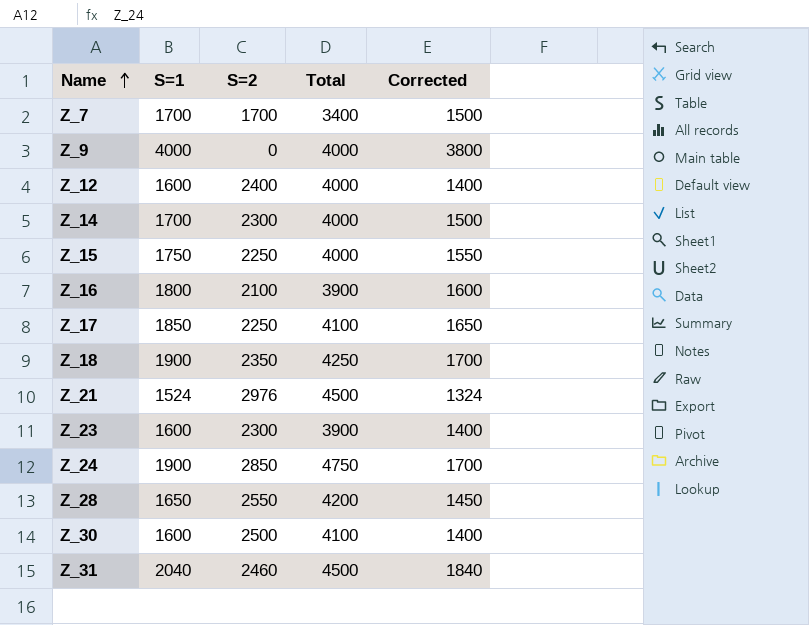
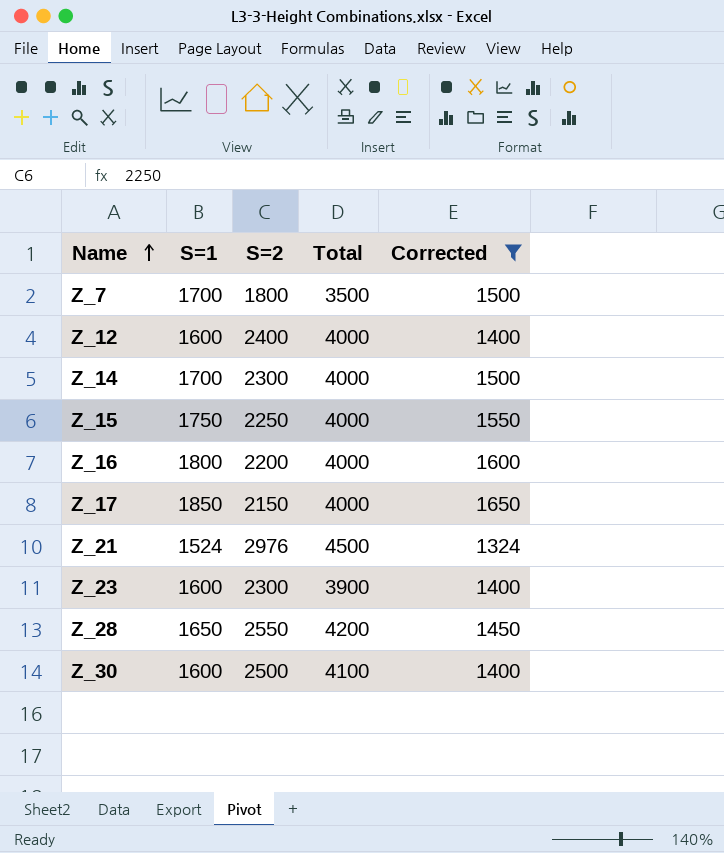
filter: none -> Corrected <= 1650
Z_7 | S=2: 1700 -> 1800
Z_7 | Total: 3400 -> 3500
Z_16 | S=2: 2100 -> 2200
Z_16 | Total: 3900 -> 4000
Z_17 | S=2: 2250 -> 2150
Z_17 | Total: 4100 -> 4000

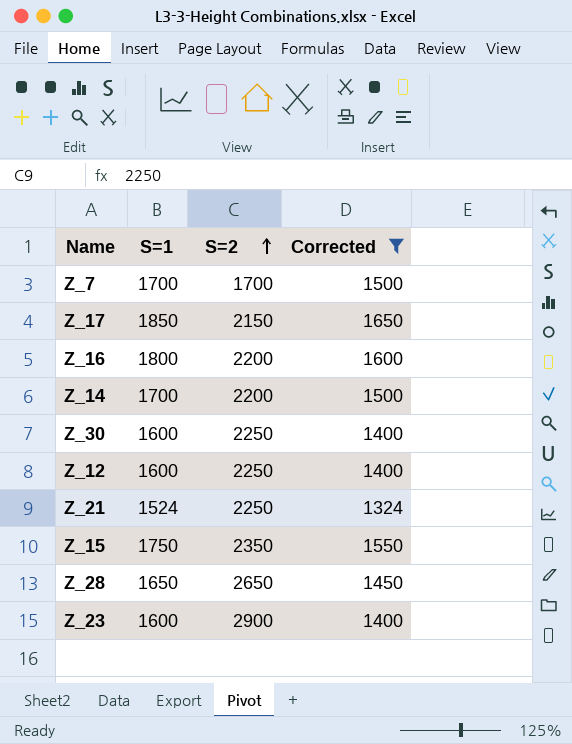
row order: Name ascending -> S=2 ascending
column Total | formula: [S=1] + [S=2] -> none
Z_7 | S=2: 1800 -> 1700
Z_14 | S=2: 2300 -> 2200
Z_30 | S=2: 2500 -> 2250
Z_12 | S=2: 2400 -> 2250
Z_21 | S=2: 2976 -> 2250
Z_15 | S=2: 2250 -> 2350
Z_28 | S=2: 2550 -> 2650
Z_23 | S=2: 2300 -> 2900

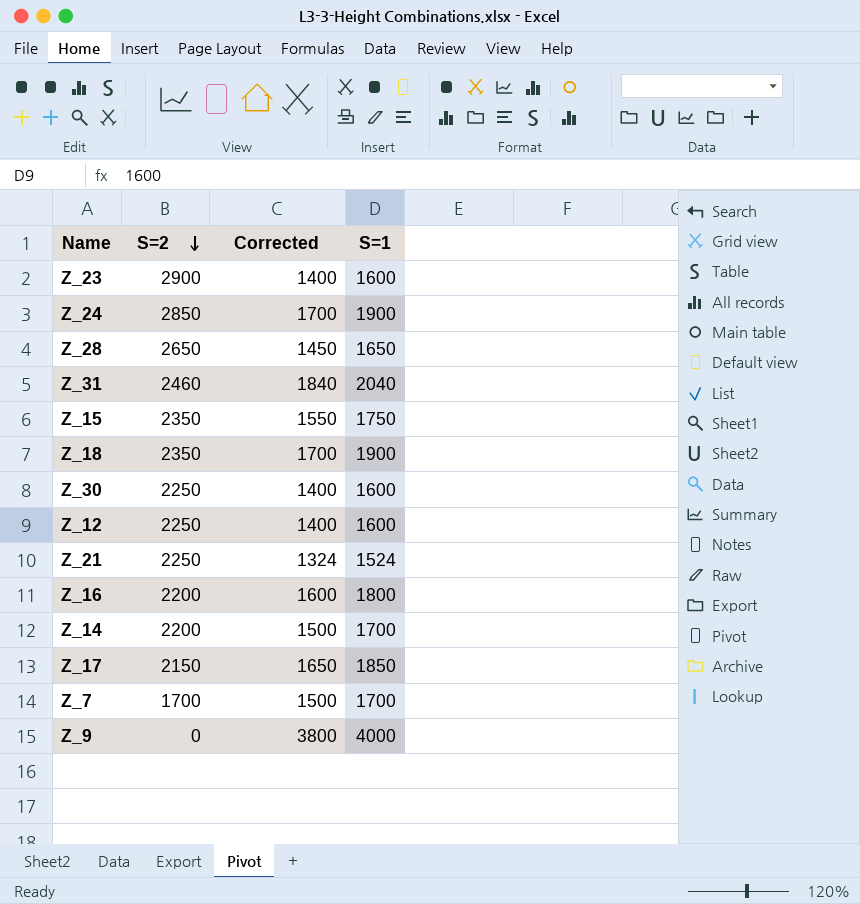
filter: Corrected <= 1650 -> none
row order: S=2 ascending -> S=2 descending
column S=1 | position: 2 -> 4

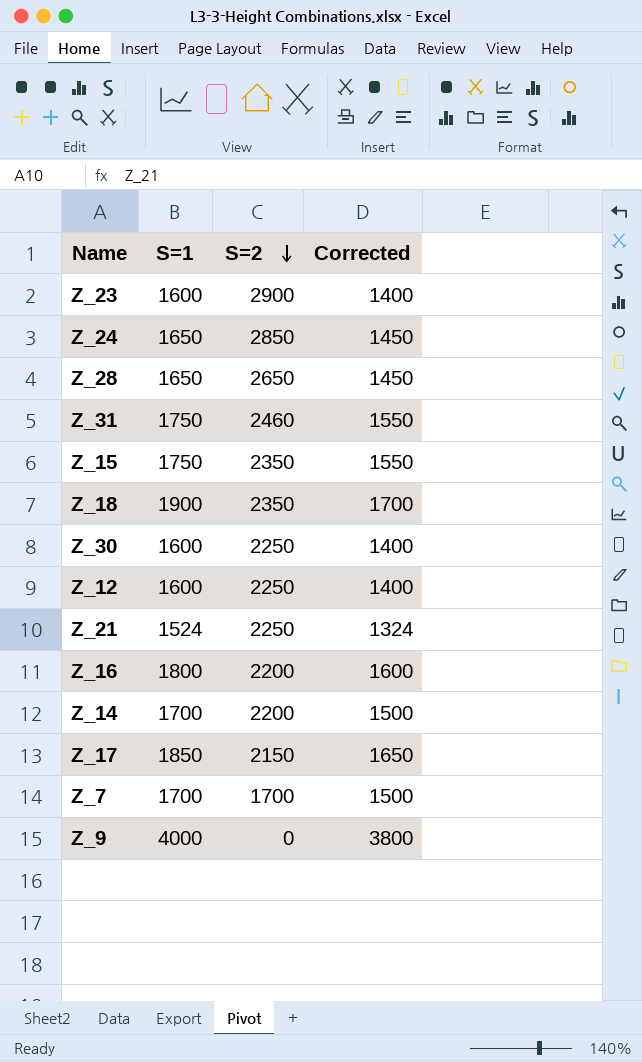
column S=1 | position: 4 -> 2
Z_24 | S=1: 1900 -> 1650
Z_24 | Corrected: 1700 -> 1450
Z_31 | S=1: 2040 -> 1750
Z_31 | Corrected: 1840 -> 1550

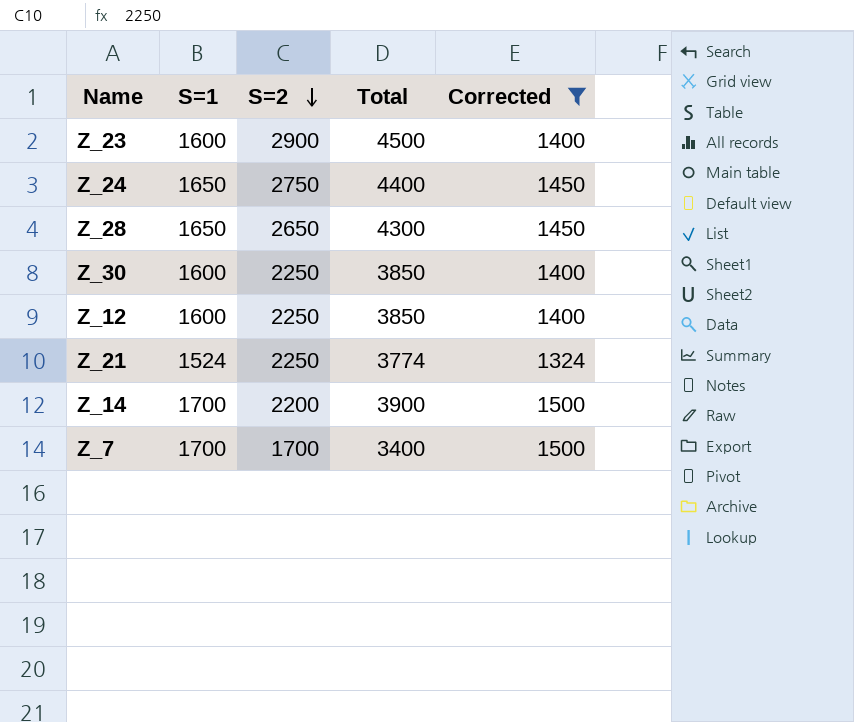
filter: none -> Corrected <= 1500
column Total | formula: none -> [S=1] + [S=2]
Z_24 | S=2: 2850 -> 2750

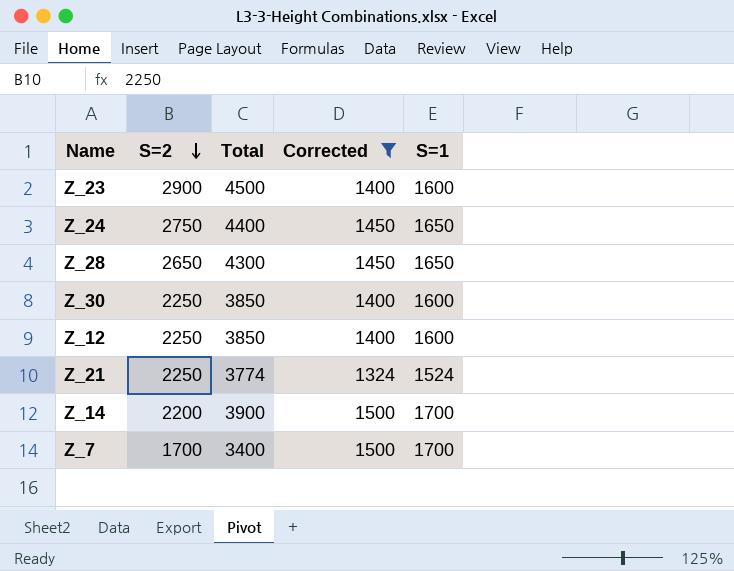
column S=1 | position: 2 -> 5

